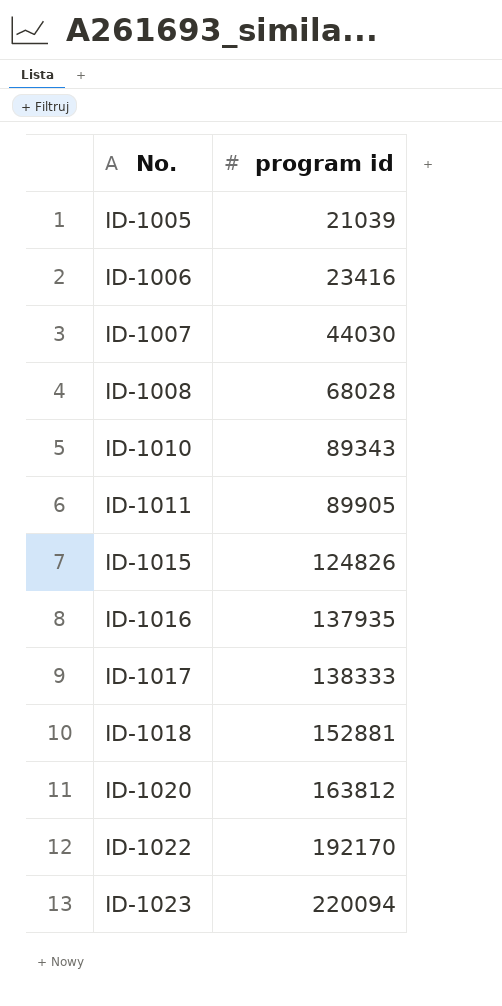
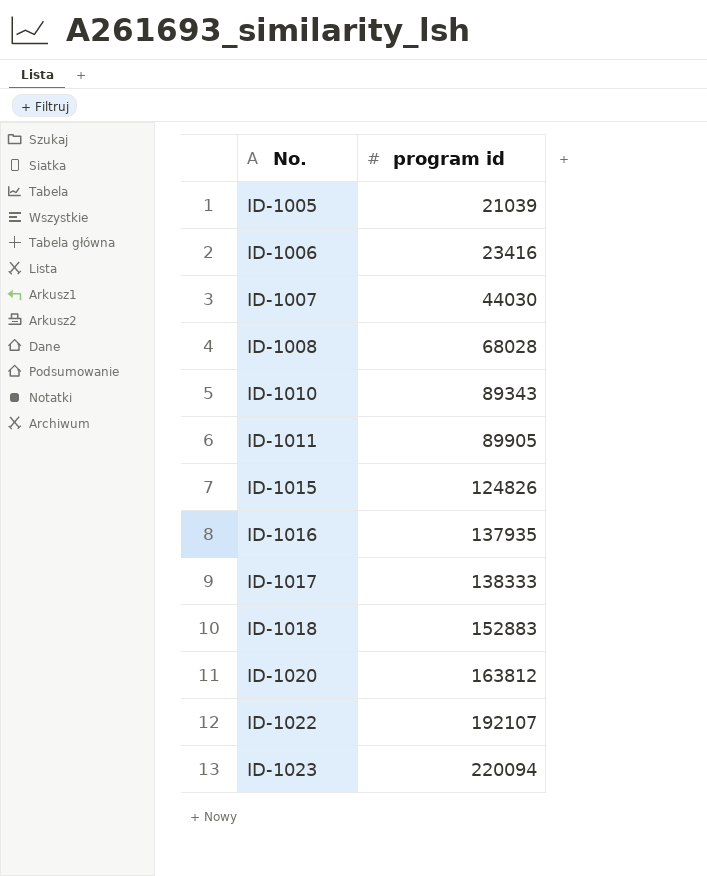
ID-1018 | program id: 152881 -> 152883
ID-1022 | program id: 192170 -> 192107

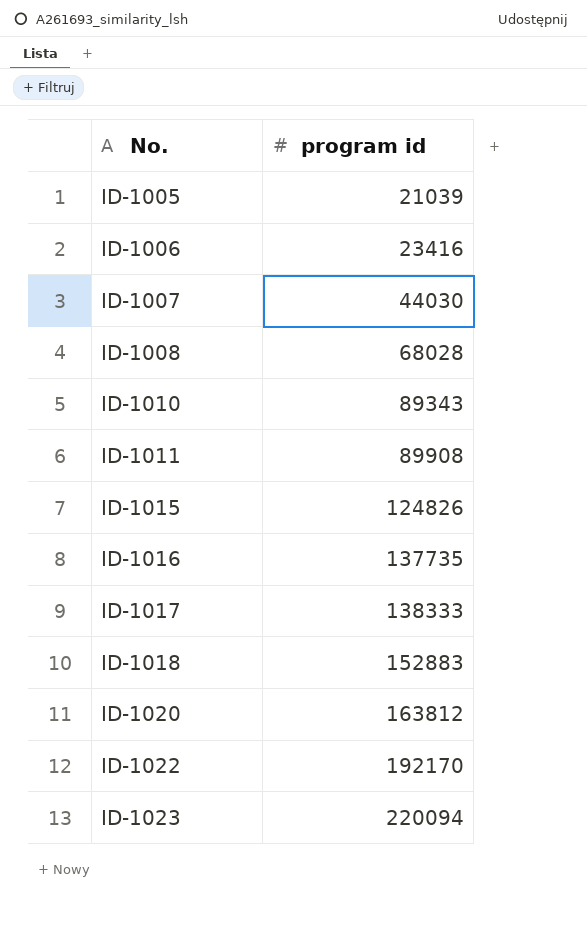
ID-1011 | program id: 89905 -> 89908
ID-1016 | program id: 137935 -> 137735
ID-1022 | program id: 192107 -> 192170

